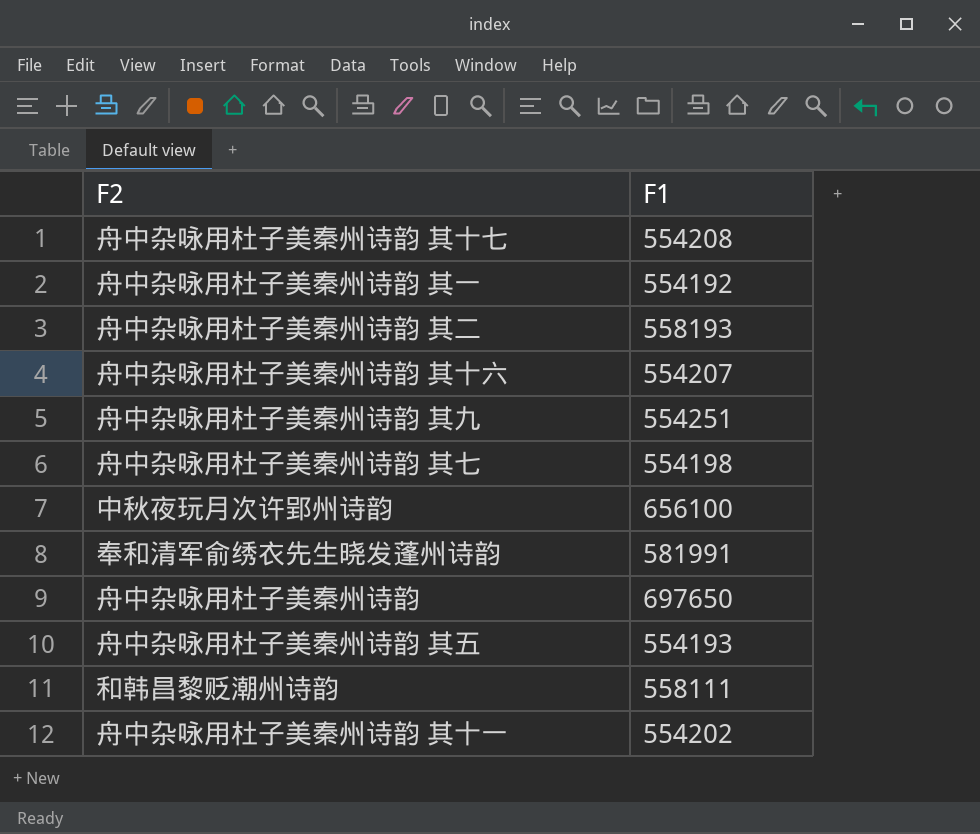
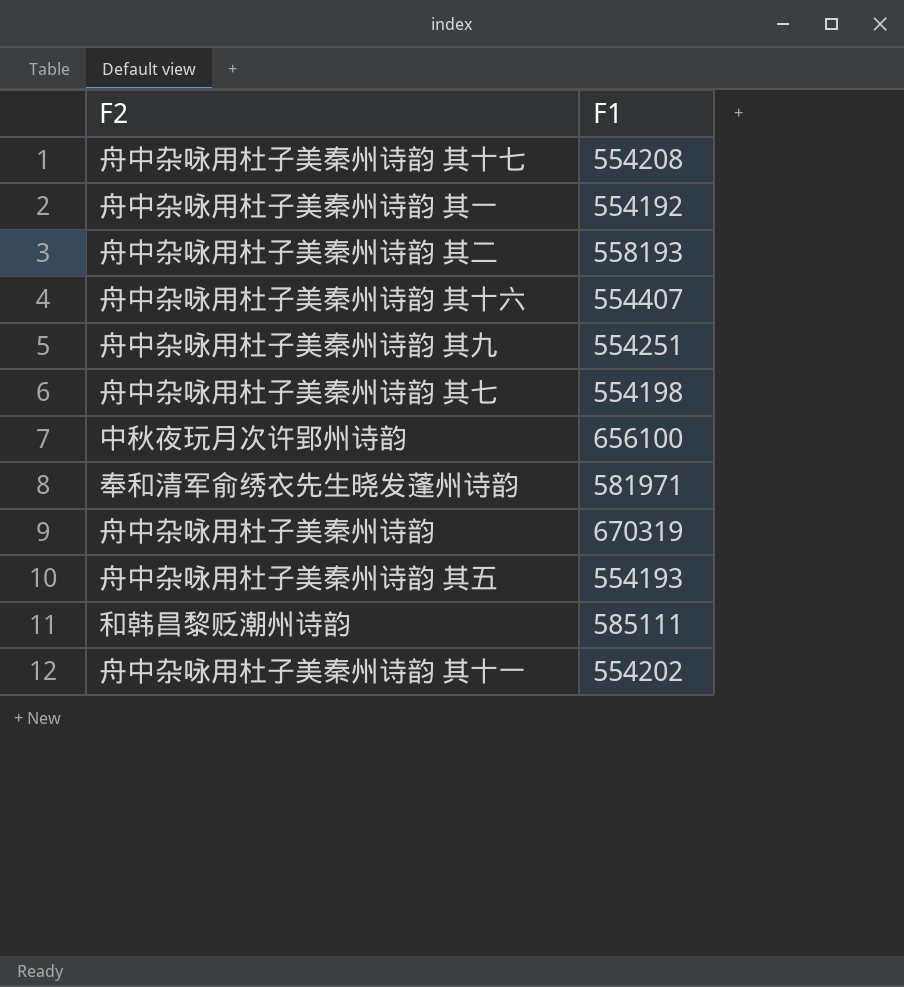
舟中杂咏用杜子美秦州诗韵 其十六 | F1: 554207 -> 554407
奉和清军俞绣衣先生晓发蓬州诗韵 | F1: 581991 -> 581971
舟中杂咏用杜子美秦州诗韵 | F1: 697650 -> 670319
和韩昌黎贬潮州诗韵 | F1: 558111 -> 585111

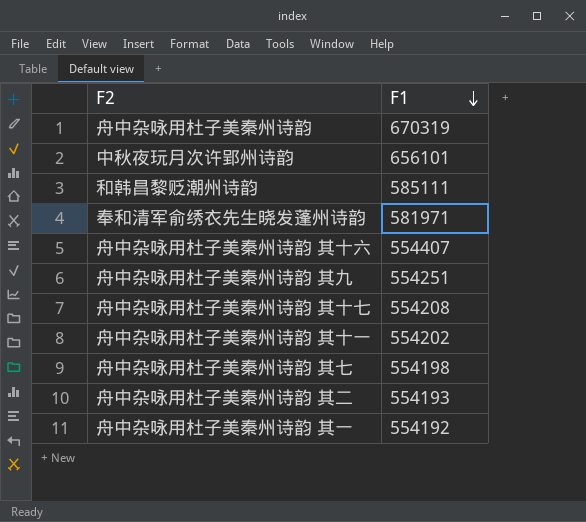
row order: none -> F1 descending
row 舟中杂咏用杜子美秦州诗韵 其五: 554193 -> none
中秋夜玩月次许郢州诗韵 | F1: 656100 -> 656101
舟中杂咏用杜子美秦州诗韵 其二 | F1: 558193 -> 554193

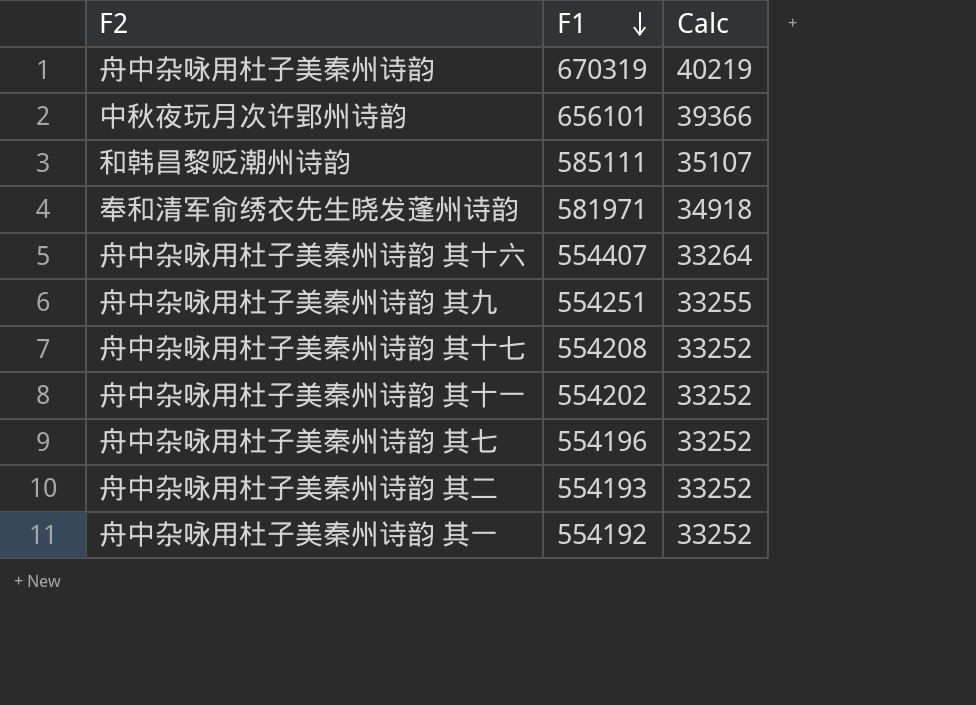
column Calc | formula: none -> [F1] * 0.06
舟中杂咏用杜子美秦州诗韵 其七 | F1: 554198 -> 554196

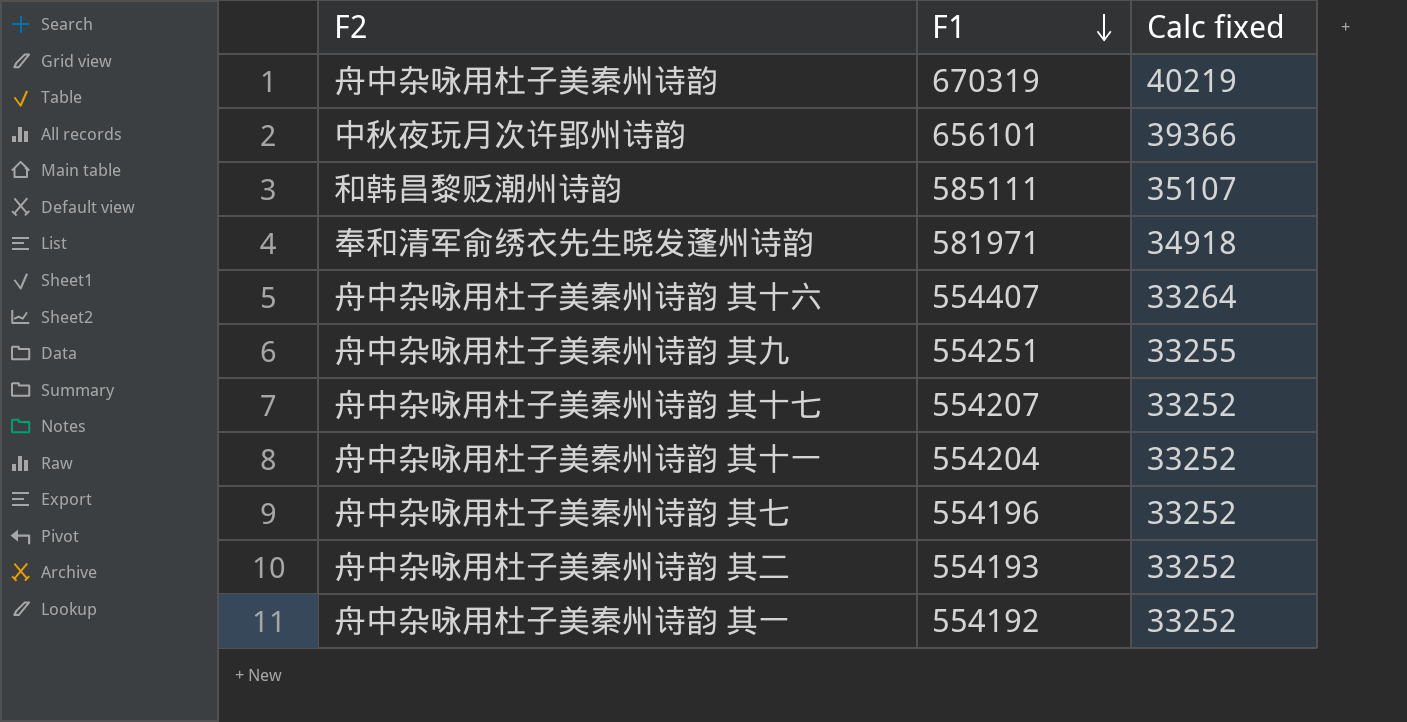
column name: Calc -> Calc fixed
舟中杂咏用杜子美秦州诗韵 其十七 | F1: 554208 -> 554207
舟中杂咏用杜子美秦州诗韵 其十一 | F1: 554202 -> 554204

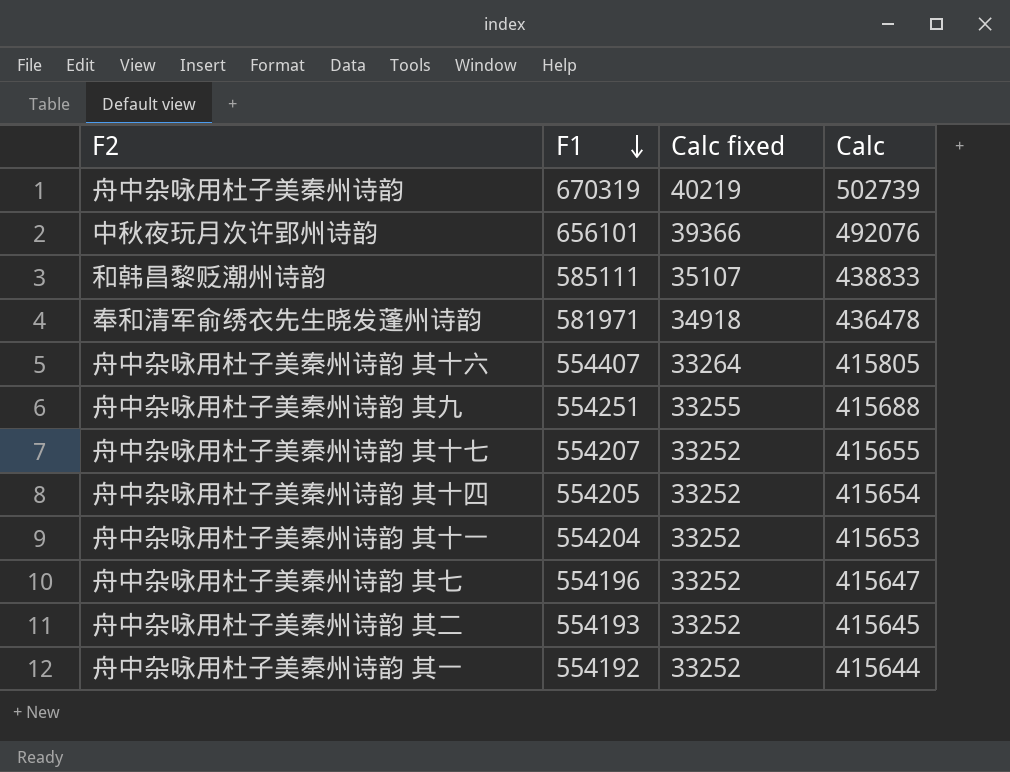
column Calc | formula: none -> [F1] * 0.75
row 舟中杂咏用杜子美秦州诗韵 其十四: none -> 554205 | 33252 | 415654

